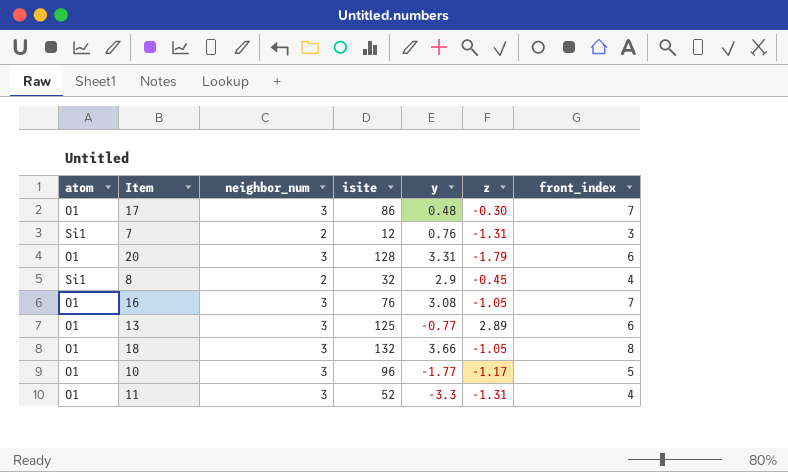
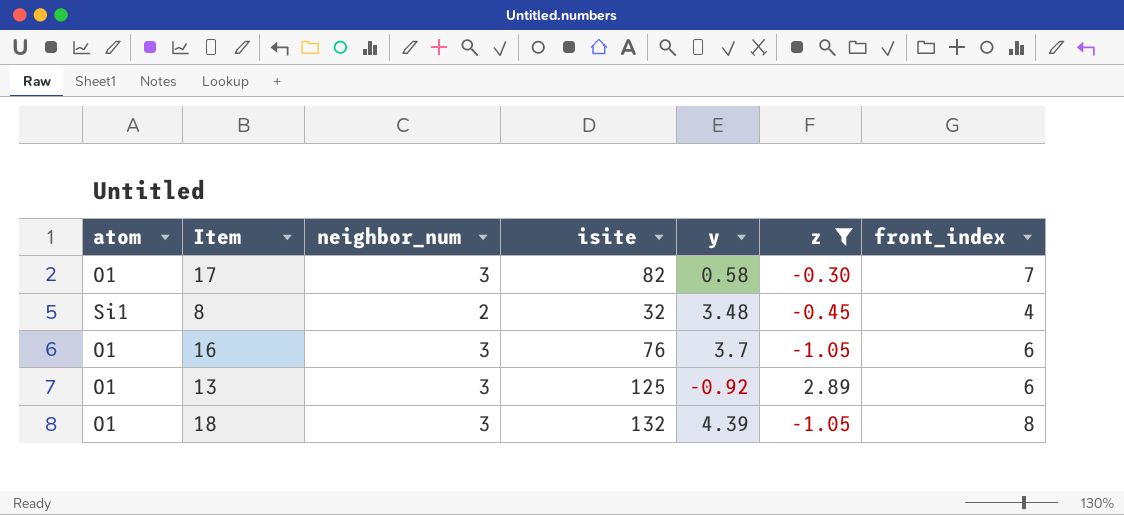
filter: none -> z >= -1.05
17 | isite: 86 -> 82
17 | y: 0.48 -> 0.58
8 | y: 2.9 -> 3.48
16 | y: 3.08 -> 3.7
16 | front_index: 7 -> 6
13 | y: -0.77 -> -0.92
18 | y: 3.66 -> 4.39

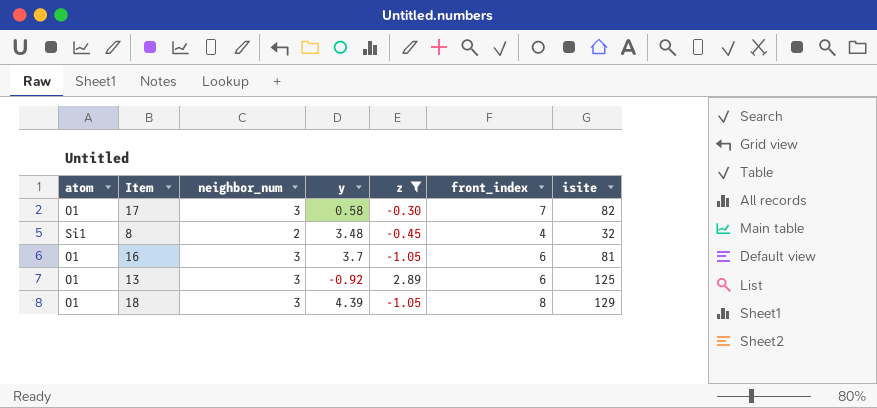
column isite | position: 4 -> 7
16 | isite: 76 -> 81
18 | isite: 132 -> 129

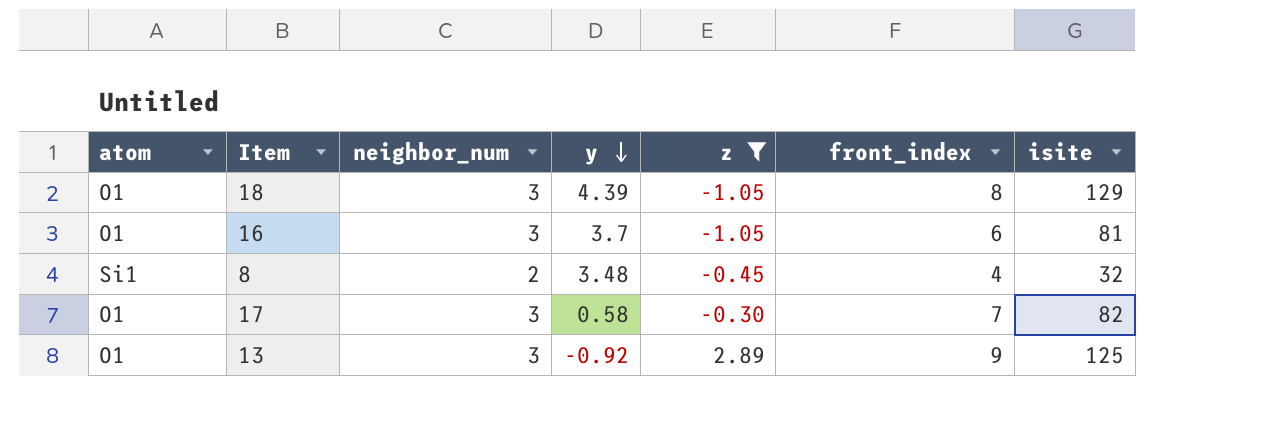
row order: none -> y descending
13 | front_index: 6 -> 9

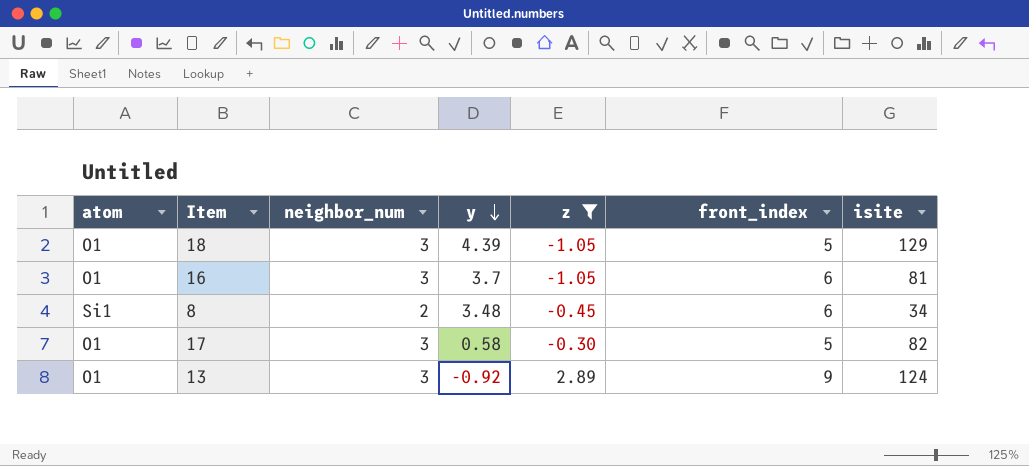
18 | front_index: 8 -> 5
8 | front_index: 4 -> 6
8 | isite: 32 -> 34
17 | front_index: 7 -> 5
13 | isite: 125 -> 124

